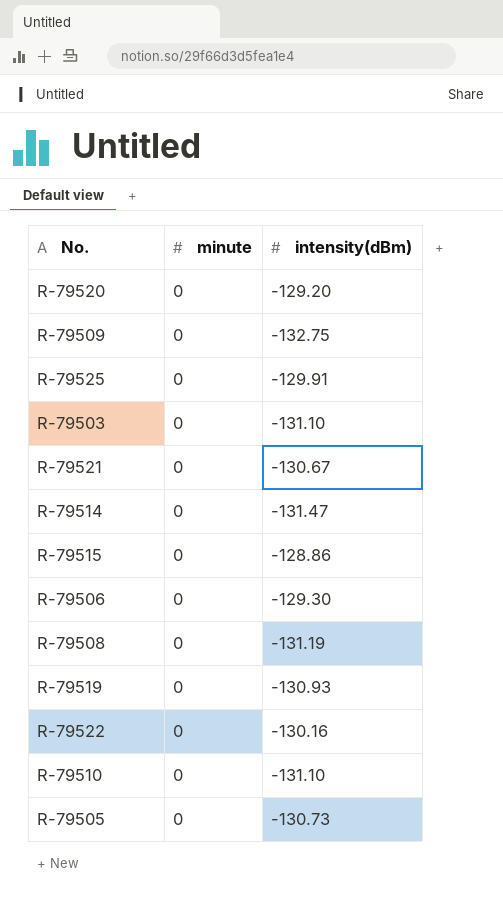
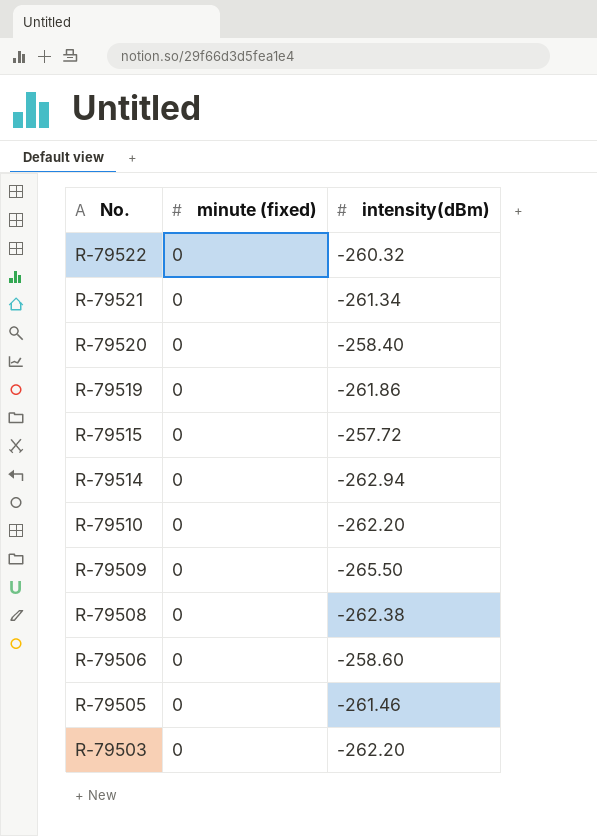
row order: none -> No. descending
column name: minute -> minute (fixed)
row R-79525: 0 | -129.91 -> none
R-79522 | intensity(dBm): -130.16 -> -260.32
R-79521 | intensity(dBm): -130.67 -> -261.34
R-79520 | intensity(dBm): -129.20 -> -258.40
R-79519 | intensity(dBm): -130.93 -> -261.86
R-79515 | intensity(dBm): -128.86 -> -257.72
R-79514 | intensity(dBm): -131.47 -> -262.94
R-79510 | intensity(dBm): -131.10 -> -262.20
R-79509 | intensity(dBm): -132.75 -> -265.50
R-79508 | intensity(dBm): -131.19 -> -262.38
R-79506 | intensity(dBm): -129.30 -> -258.60
R-79505 | intensity(dBm): -130.73 -> -261.46
R-79503 | intensity(dBm): -131.10 -> -262.20

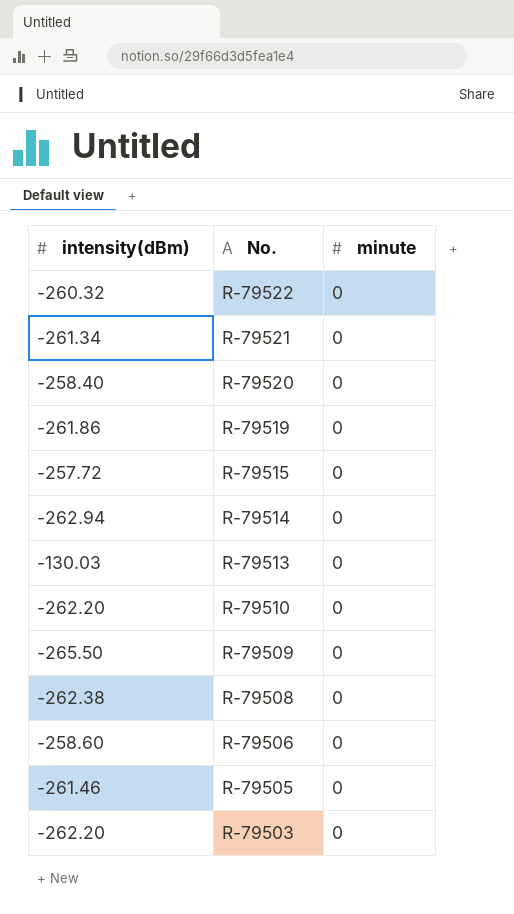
column intensity(dBm) | position: 3 -> 1
column name: minute (fixed) -> minute
row R-79513: none -> -130.03 | 0

